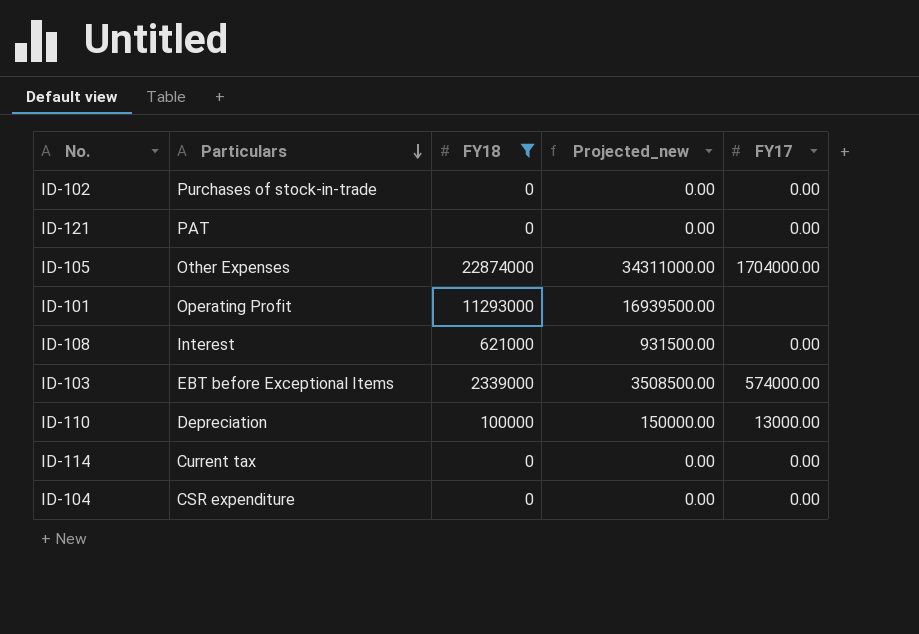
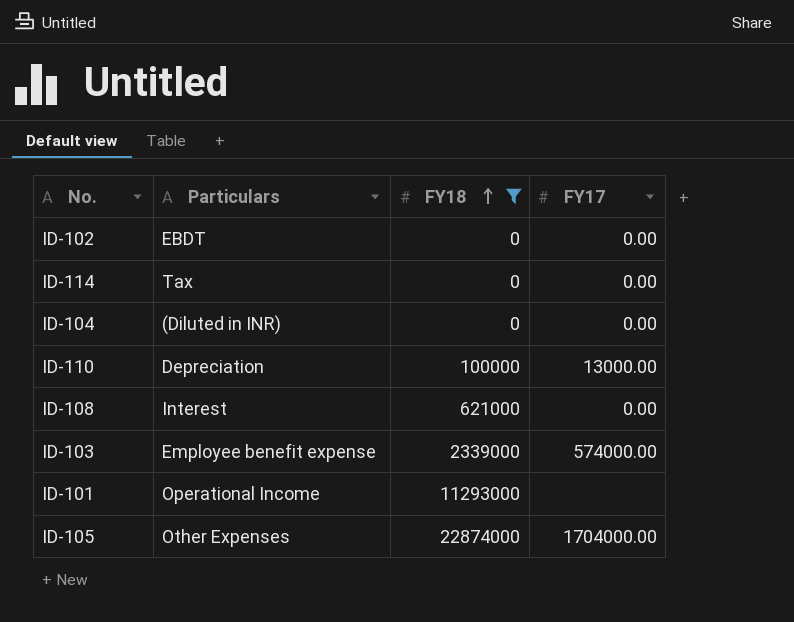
row order: Particulars descending -> FY18 ascending
column Projected_new | formula: [FY18] * 1.5 -> none
row ID-121: PAT | 0 | 0.00 | 0.00 -> none
ID-102 | Particulars: Purchases of stock-in-trade -> EBDT
ID-114 | Particulars: Current tax -> Tax
ID-104 | Particulars: CSR expenditure -> (Diluted in INR)
ID-103 | Particulars: EBT before Exceptional Items -> Employee benefit expense
ID-101 | Particulars: Operating Profit -> Operational Income

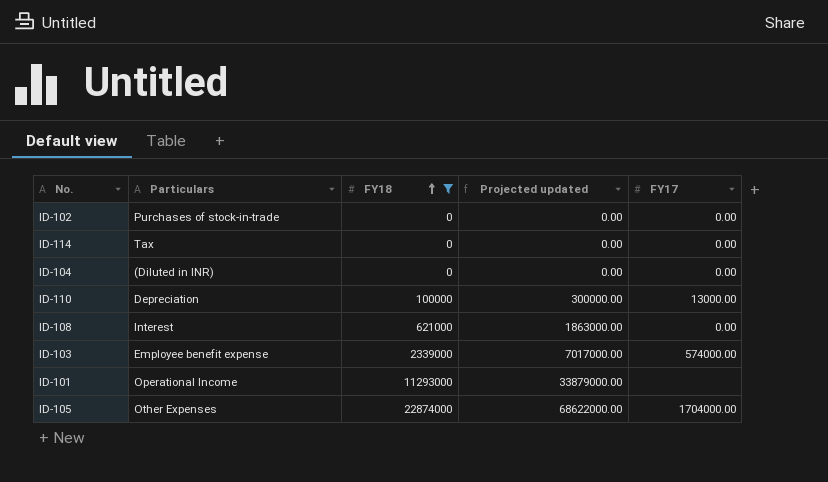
column Projected updated | formula: none -> [FY18] * 3
ID-102 | Particulars: EBDT -> Purchases of stock-in-trade

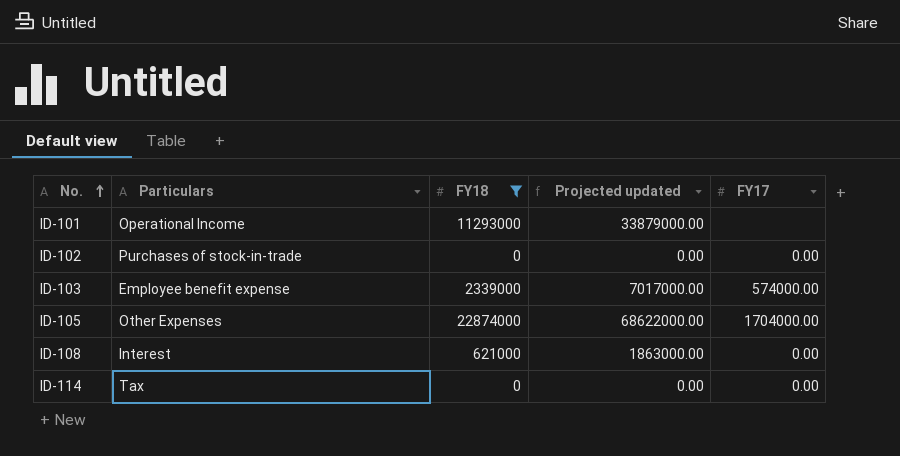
row order: FY18 ascending -> No. ascending
row ID-104: (Diluted in INR) | 0 | 0.00 | 0.00 -> none
row ID-110: Depreciation | 100000 | 300000.00 | 13000.00 -> none

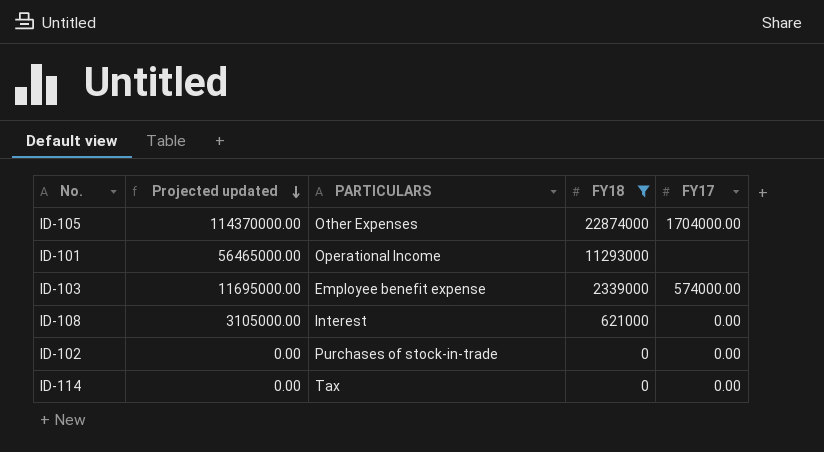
row order: No. ascending -> Projected updated descending
column Projected updated | formula: [FY18] * 3 -> [FY18] * 5
column Projected updated | position: 4 -> 2
column name: Particulars -> PARTICULARS

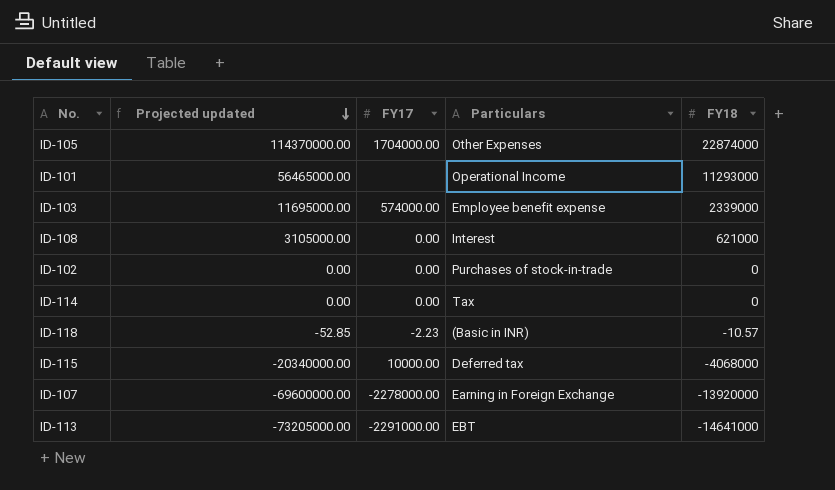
filter: FY18 >= 0 -> none
column FY17 | position: 5 -> 3
column name: PARTICULARS -> Particulars

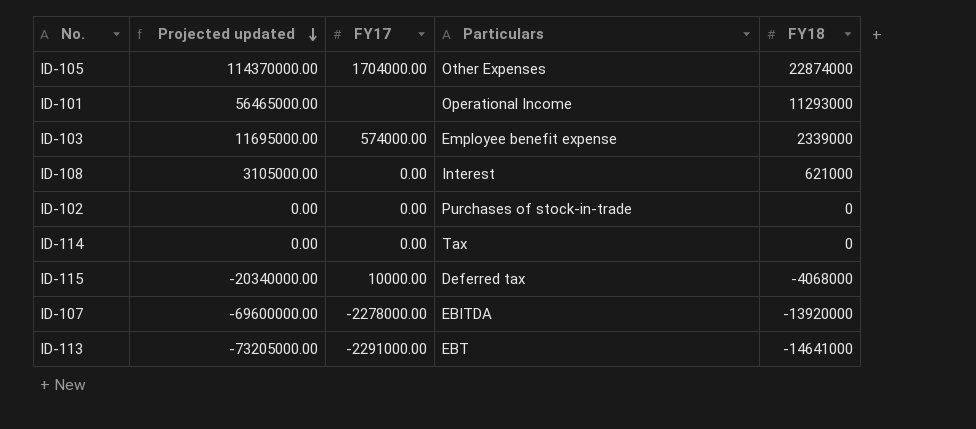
row ID-118: -52.85 | -2.23 | (Basic in INR) | -10.57 -> none
ID-107 | Particulars: Earning in Foreign Exchange -> EBITDA

